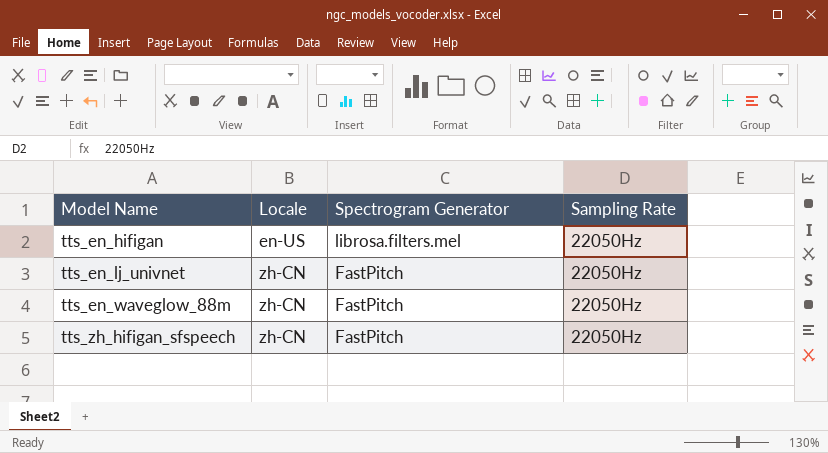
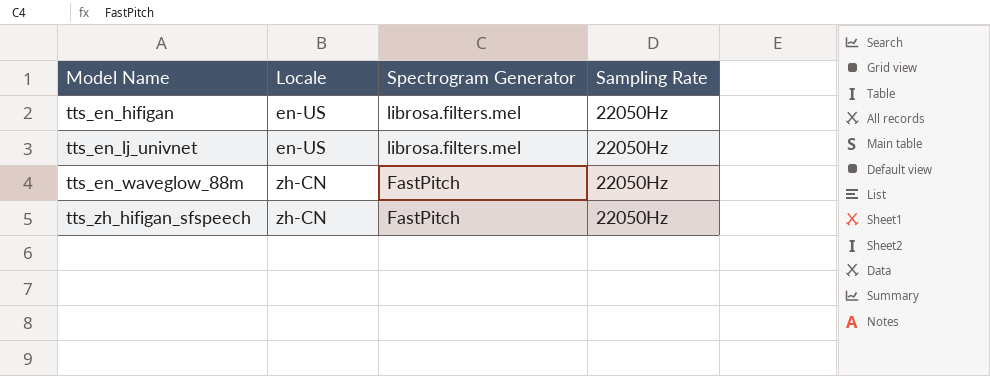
tts_en_lj_univnet | Locale: zh-CN -> en-US
tts_en_lj_univnet | Spectrogram Generator: FastPitch -> librosa.filters.mel

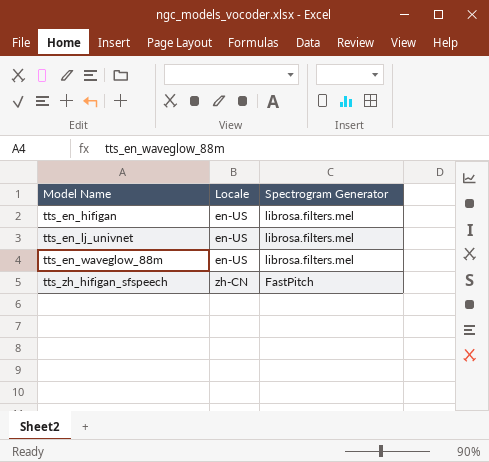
column Sampling Rate | position: 4 -> none
tts_en_waveglow_88m | Locale: zh-CN -> en-US
tts_en_waveglow_88m | Spectrogram Generator: FastPitch -> librosa.filters.mel

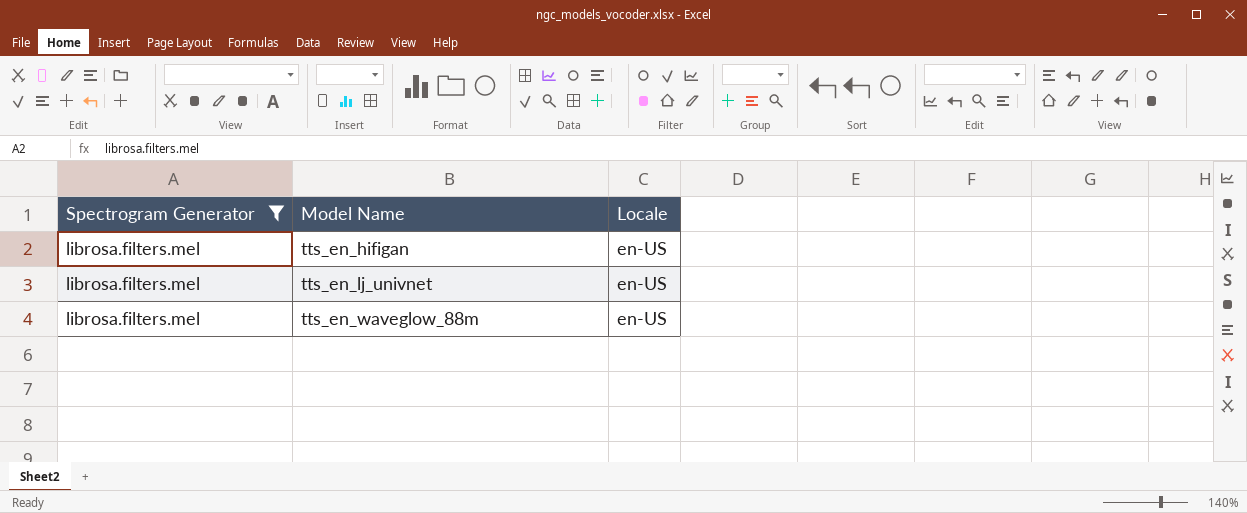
filter: none -> Spectrogram Generator = librosa.filters.mel
column Spectrogram Generator | position: 3 -> 1

